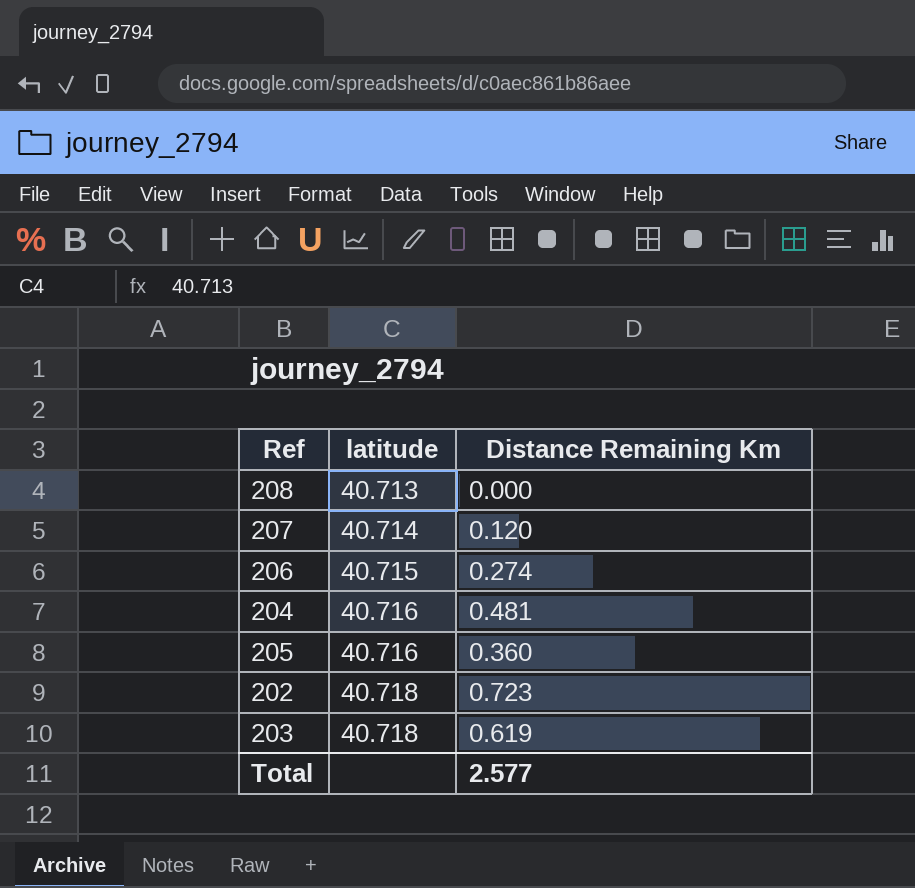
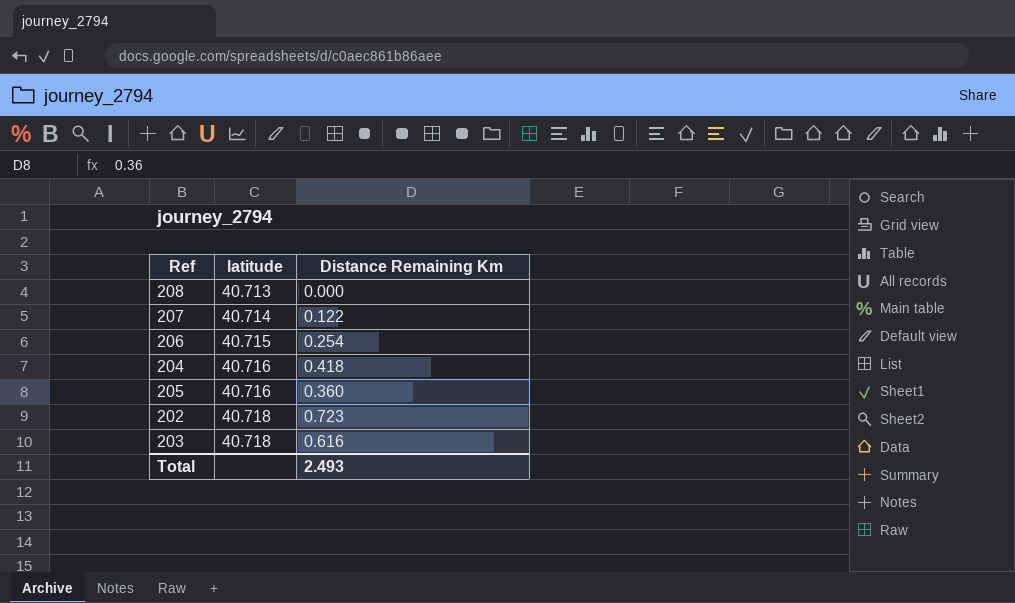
207 | Distance Remaining Km: 0.120 -> 0.122
206 | Distance Remaining Km: 0.274 -> 0.254
204 | Distance Remaining Km: 0.481 -> 0.418
203 | Distance Remaining Km: 0.619 -> 0.616
Total | Distance Remaining Km: 2.577 -> 2.493

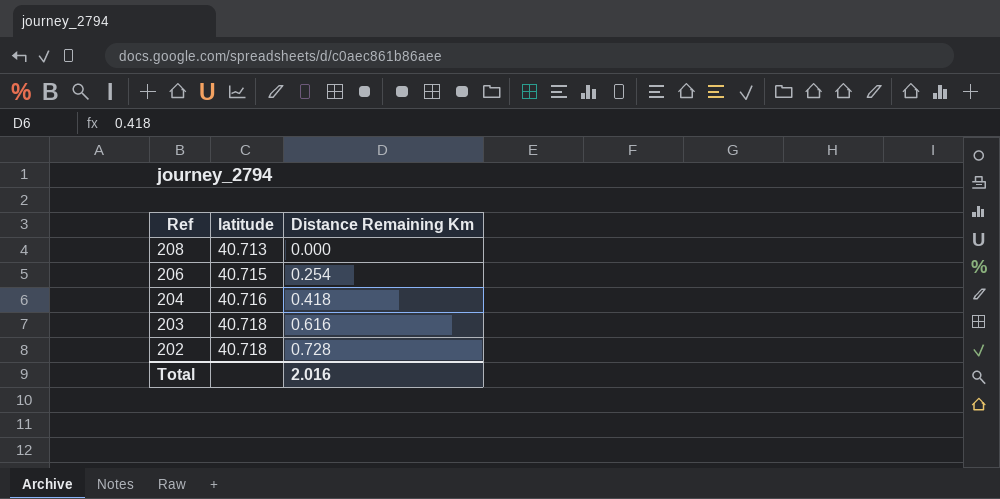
row order: latitude ascending -> Ref descending
row 207: 40.714 | 0.122 -> none
row 205: 40.716 | 0.360 -> none
202 | Distance Remaining Km: 0.723 -> 0.728
Total | Distance Remaining Km: 2.493 -> 2.016

